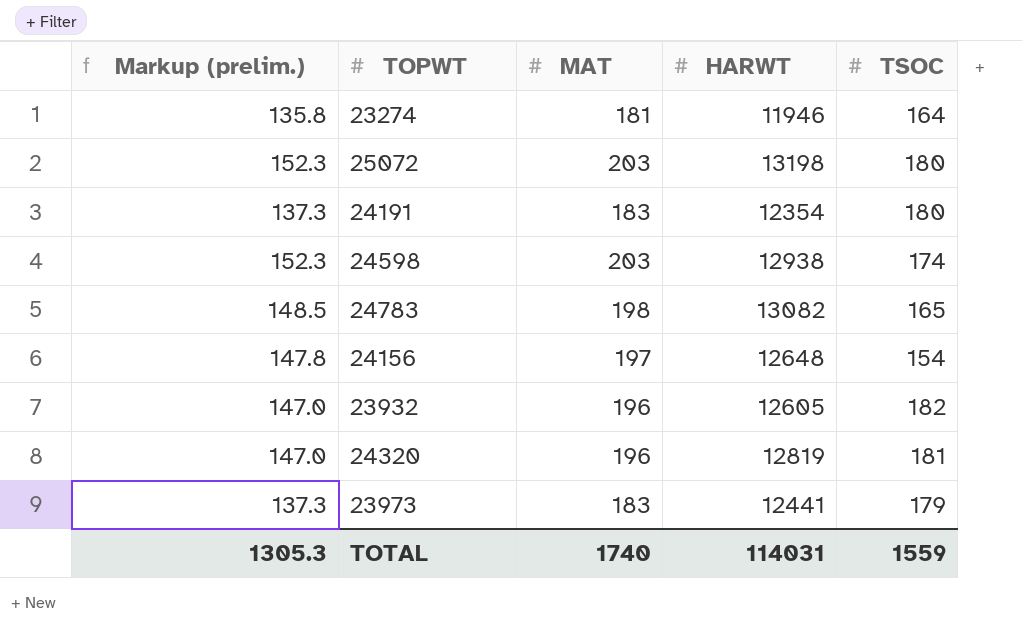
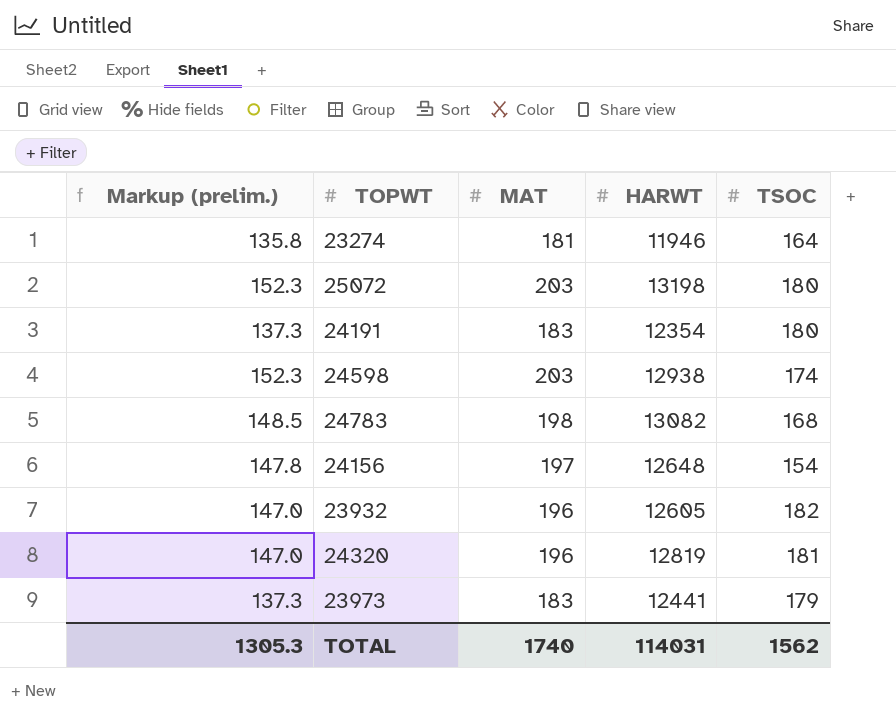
24783 | TSOC: 165 -> 168
TOTAL | TSOC: 1559 -> 1562

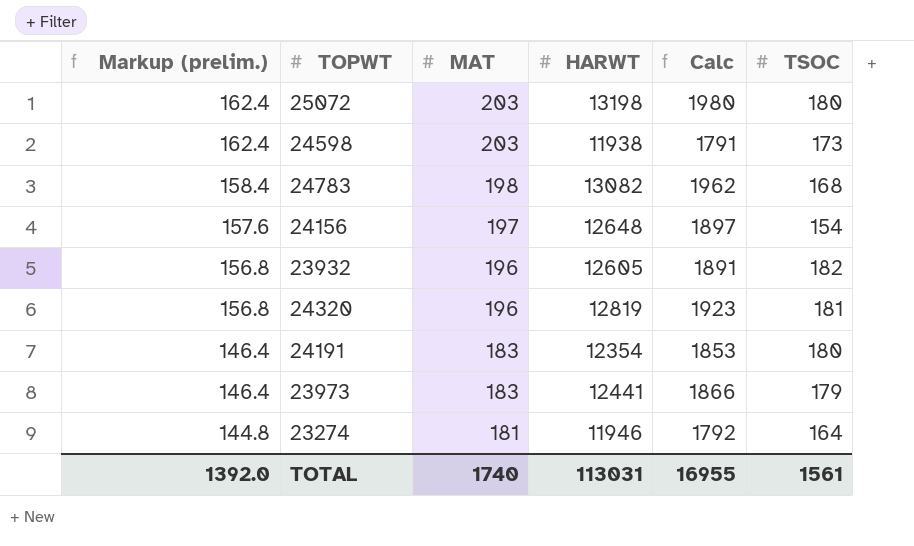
row order: none -> Markup (prelim.) descending
column Markup (prelim.) | formula: [MAT] * 0.75 -> [MAT] * 0.8
column Calc | formula: none -> [HARWT] * 0.15
24598 | HARWT: 12938 -> 11938
24598 | TSOC: 174 -> 173
TOTAL | Markup (prelim.): 1305.3 -> 1392.0
TOTAL | HARWT: 114031 -> 113031
TOTAL | TSOC: 1562 -> 1561

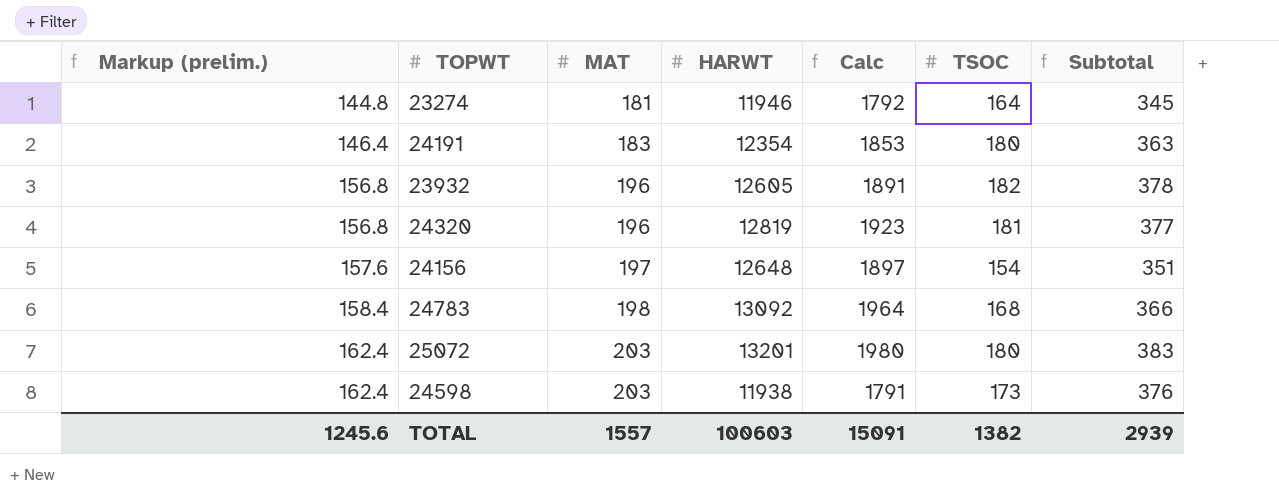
row order: Markup (prelim.) descending -> Markup (prelim.) ascending
column Subtotal | formula: none -> [MAT] + [TSOC]
row 23973: 146.4 | 183 | 12441 | 1866 | 179 -> none
24783 | HARWT: 13082 -> 13092
24783 | Calc: 1962 -> 1964
25072 | HARWT: 13198 -> 13201
TOTAL | Markup (prelim.): 1392.0 -> 1245.6
TOTAL | MAT: 1740 -> 1557
TOTAL | HARWT: 113031 -> 100603
TOTAL | Calc: 16955 -> 15091
TOTAL | TSOC: 1561 -> 1382

